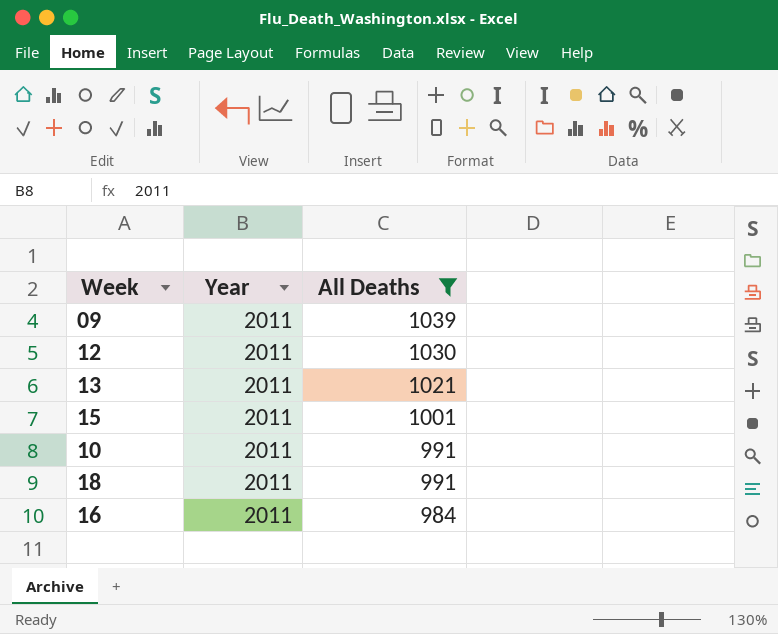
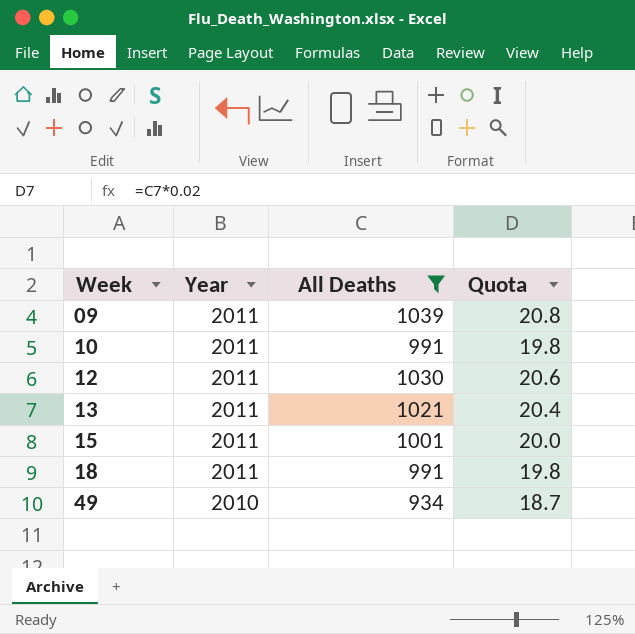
row order: All Deaths descending -> Week ascending
column Quota | formula: none -> [All Deaths] * 0.02
row 16: 2011 | 984 -> none
row 49: none -> 2010 | 934 | 18.7

